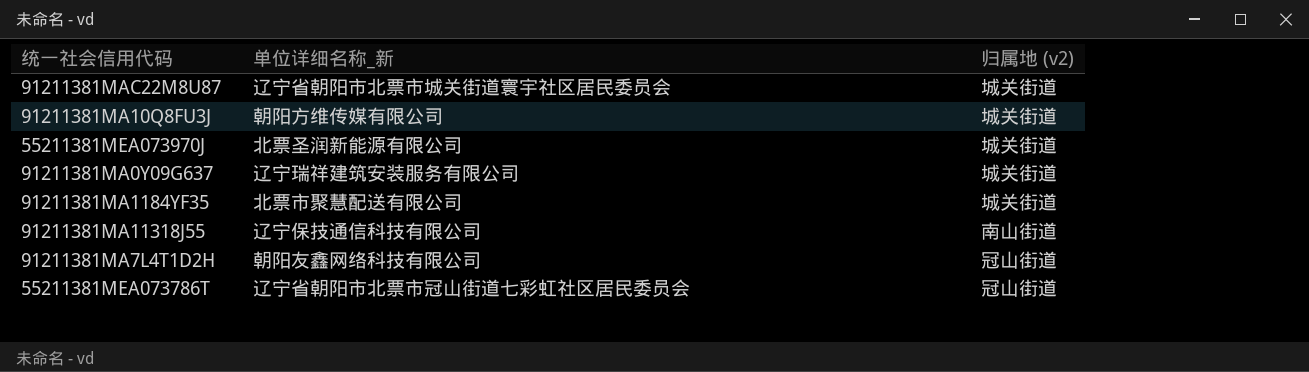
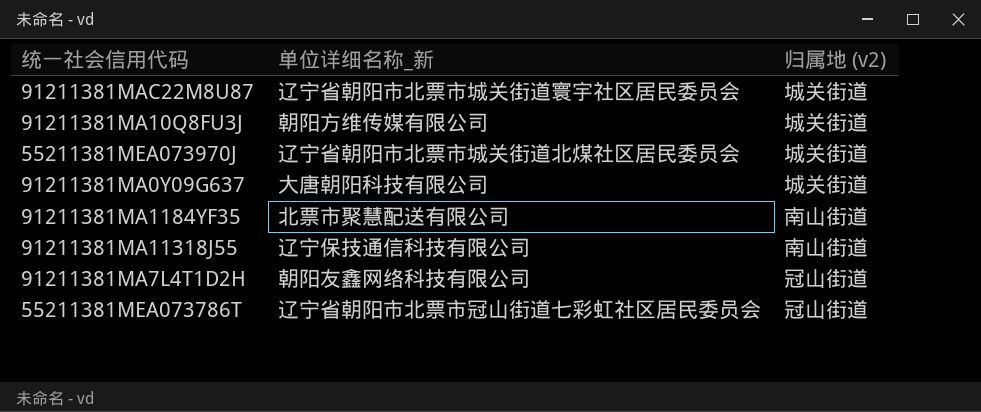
55211381MEA073970J | 单位详细名称_新: 北票圣润新能源有限公司 -> 辽宁省朝阳市北票市城关街道北煤社区居民委员会
91211381MA0Y09G637 | 单位详细名称_新: 辽宁瑞祥建筑安装服务有限公司 -> 大唐朝阳科技有限公司
91211381MA1184YF35 | 归属地 (v2): 城关街道 -> 南山街道

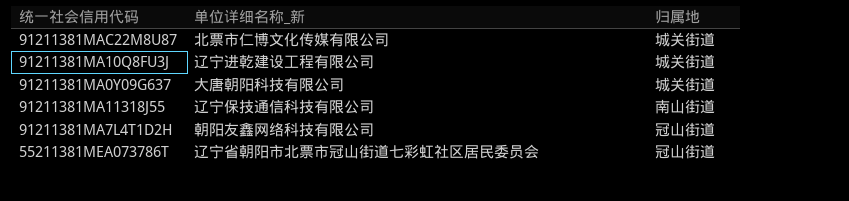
column name: 归属地 (v2) -> 归属地
row 55211381MEA073970J: 辽宁省朝阳市北票市城关街道北煤社区居民委员会 | 城关街道 -> none
row 91211381MA1184YF35: 北票市聚慧配送有限公司 | 南山街道 -> none
91211381MAC22M8U87 | 单位详细名称_新: 辽宁省朝阳市北票市城关街道寰宇社区居民委员会 -> 北票市仁博文化传媒有限公司
91211381MA10Q8FU3J | 单位详细名称_新: 朝阳方维传媒有限公司 -> 辽宁进乾建设工程有限公司

